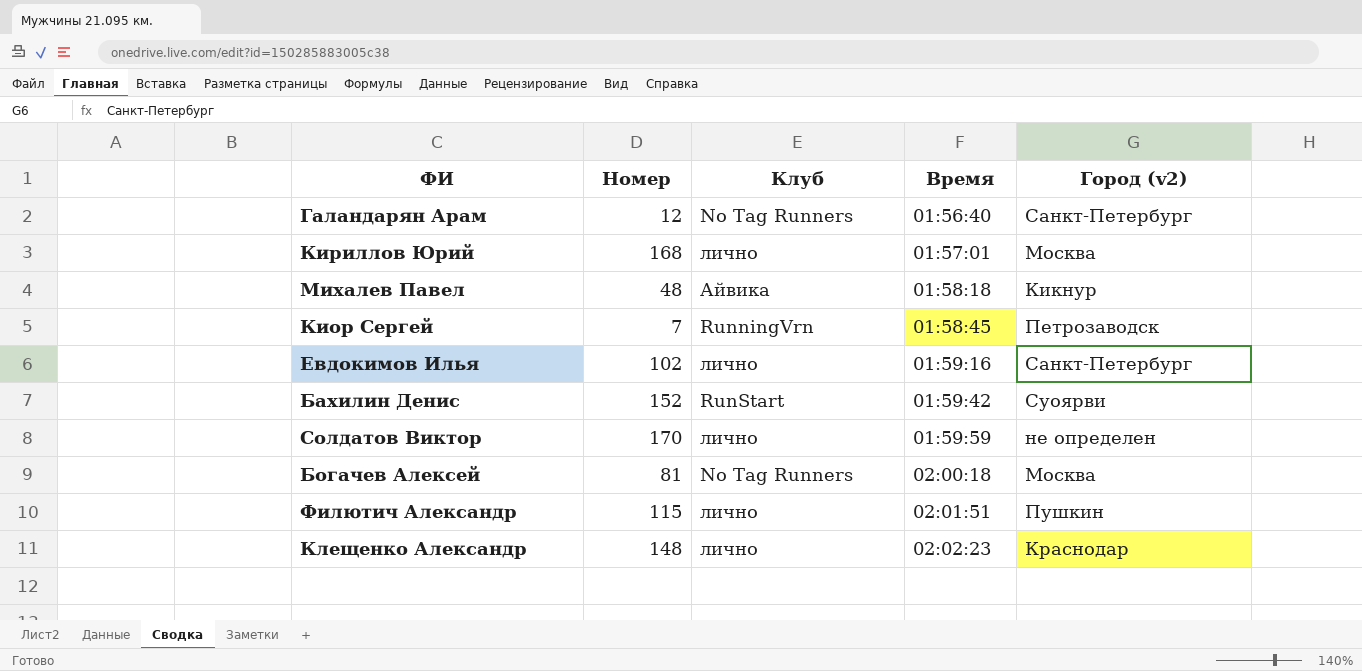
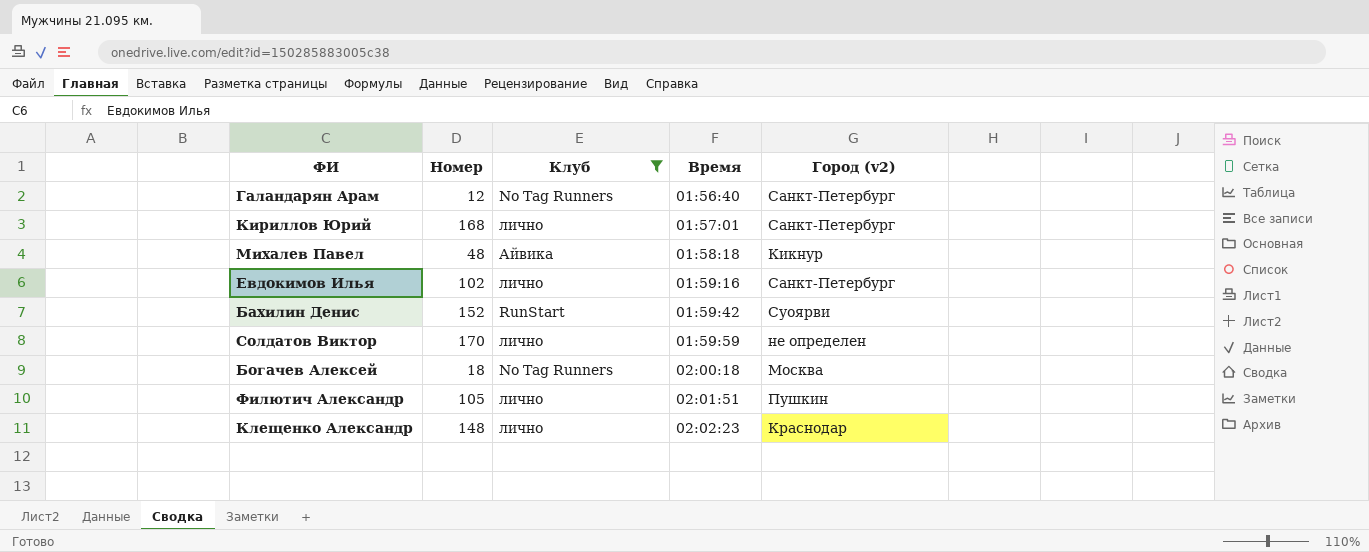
filter: none -> Клуб != RunningVrn
Кириллов Юрий | Город (v2): Москва -> Санкт-Петербург
Богачев Алексей | Номер: 81 -> 18
Филютич Александр | Номер: 115 -> 105

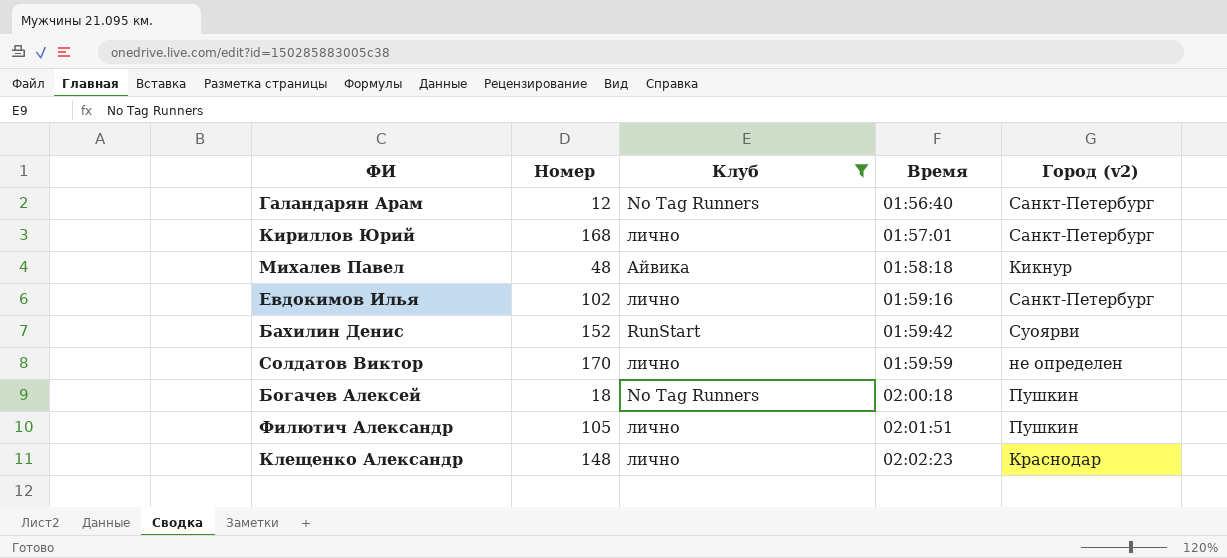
Богачев Алексей | Город (v2): Москва -> Пушкин

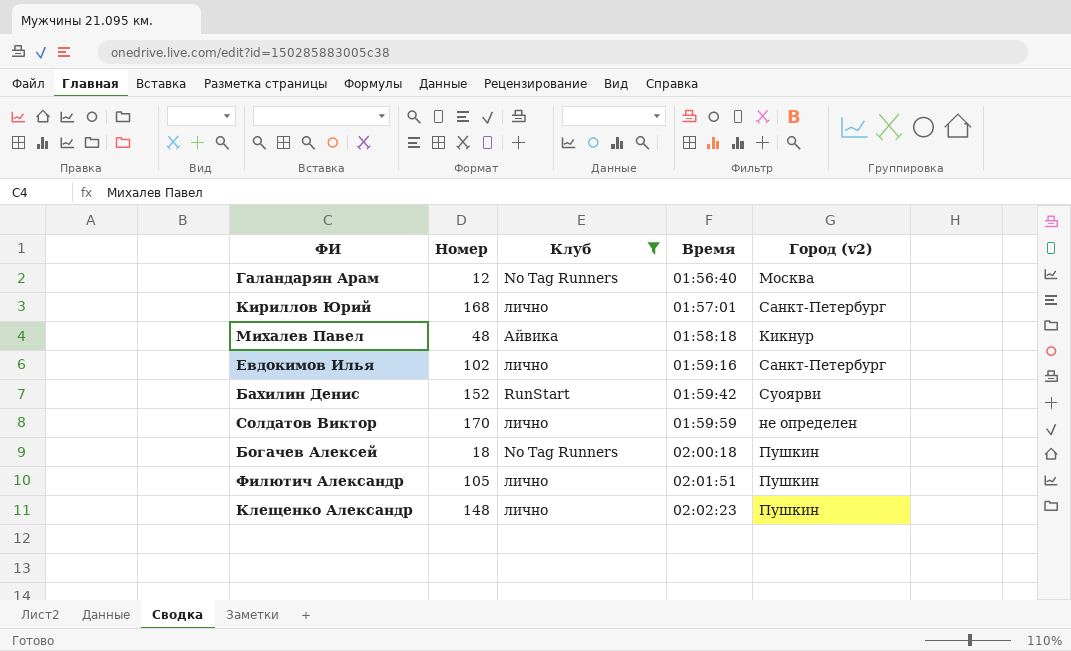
Галандарян Арам | Город (v2): Санкт-Петербург -> Москва
Клещенко Александр | Город (v2): Краснодар -> Пушкин

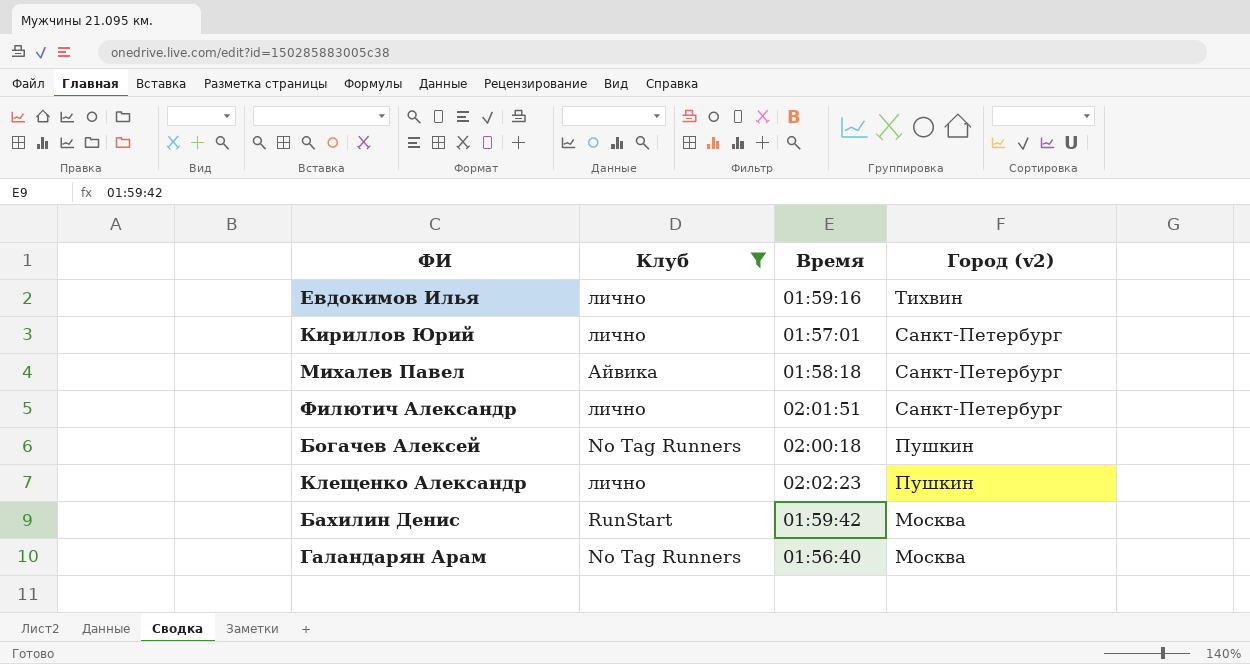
row order: Время ascending -> Город (v2) descending
column Номер | position: 2 -> none
row Солдатов Виктор: 170 | лично | 01:59:59 | не определен -> none
Евдокимов Илья | Город (v2): Санкт-Петербург -> Тихвин
Михалев Павел | Город (v2): Кикнур -> Санкт-Петербург
Филютич Александр | Город (v2): Пушкин -> Санкт-Петербург
Бахилин Денис | Город (v2): Суоярви -> Москва

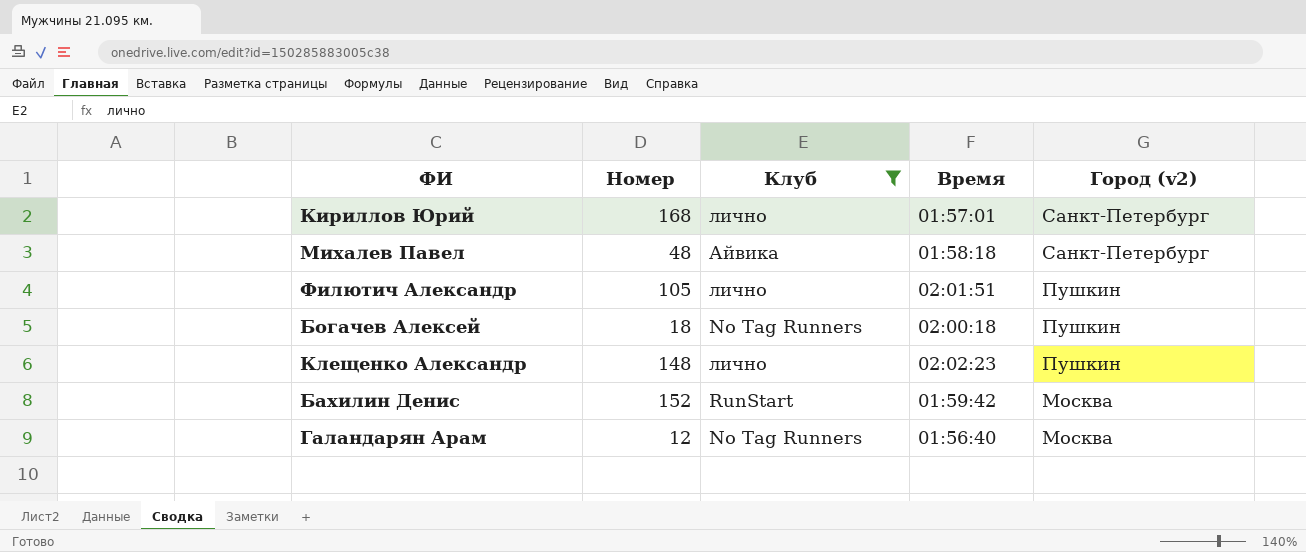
column Номер | position: none -> 2
row Евдокимов Илья: лично | 01:59:16 | Тихвин -> none
Филютич Александр | Город (v2): Санкт-Петербург -> Пушкин

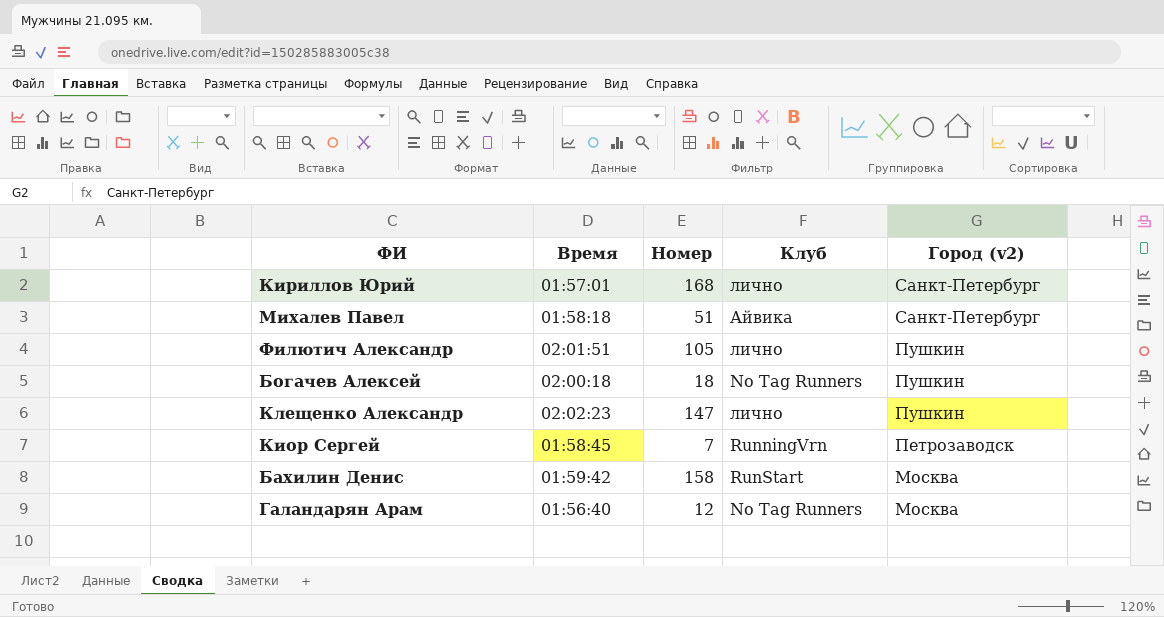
filter: Клуб != RunningVrn -> none
column Время | position: 4 -> 2
Михалев Павел | Номер: 48 -> 51
Клещенко Александр | Номер: 148 -> 147
Бахилин Денис | Номер: 152 -> 158

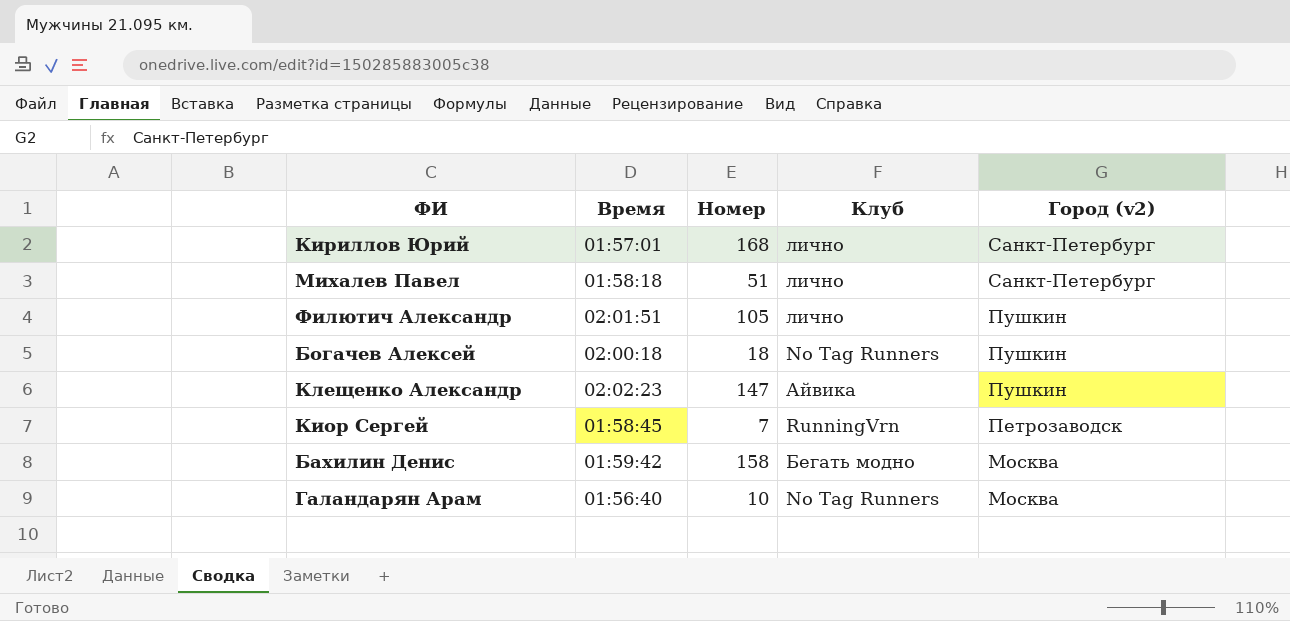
Михалев Павел | Клуб: Айвика -> лично
Клещенко Александр | Клуб: лично -> Айвика
Бахилин Денис | Клуб: RunStart -> Бегать модно
Галандарян Арам | Номер: 12 -> 10

